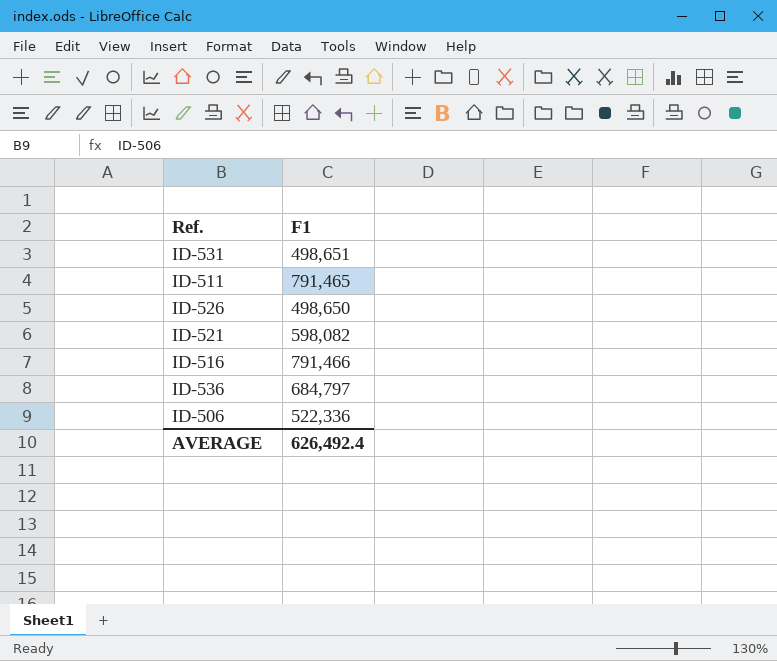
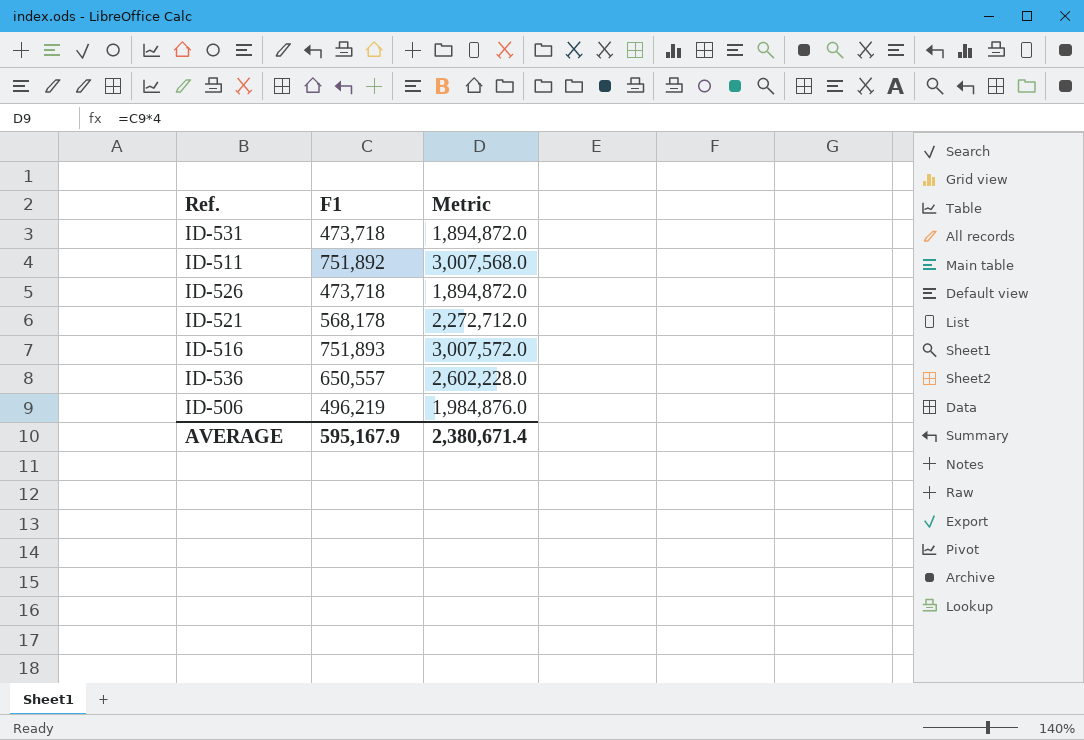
column Metric | formula: none -> [F1] * 4
ID-531 | F1: 498,651 -> 473,718
ID-511 | F1: 791,465 -> 751,892
ID-526 | F1: 498,650 -> 473,718
ID-521 | F1: 598,082 -> 568,178
ID-516 | F1: 791,466 -> 751,893
ID-536 | F1: 684,797 -> 650,557
ID-506 | F1: 522,336 -> 496,219
AVERAGE | F1: 626,492.4 -> 595,167.9

